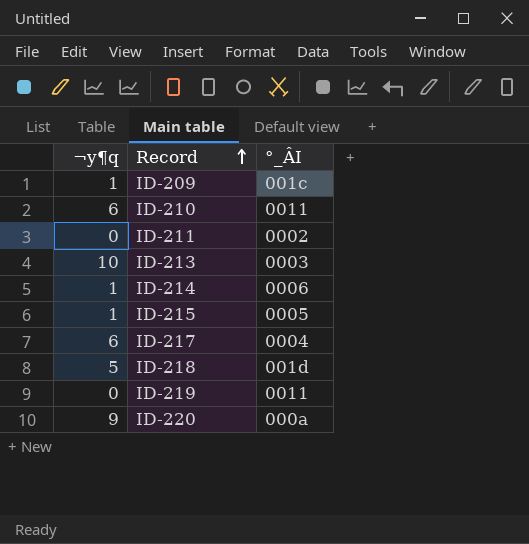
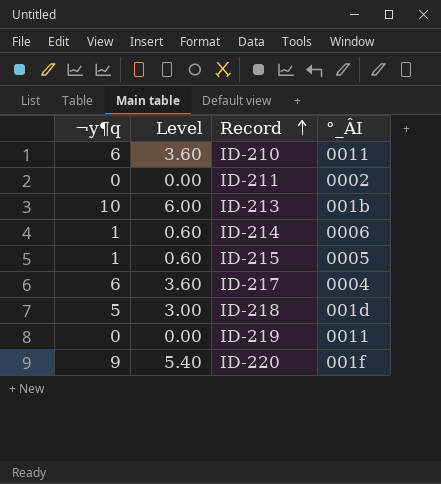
column Level | formula: none -> [¬y¶q] * 0.6
row ID-209: 1 | 001c -> none
ID-213 | °_ÂI: 0003 -> 001b
ID-220 | °_ÂI: 000a -> 001f

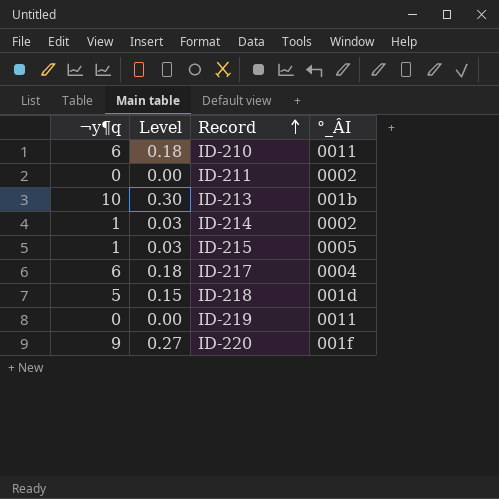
column Level | formula: [¬y¶q] * 0.6 -> [¬y¶q] * 0.03
ID-214 | °_ÂI: 0006 -> 0002

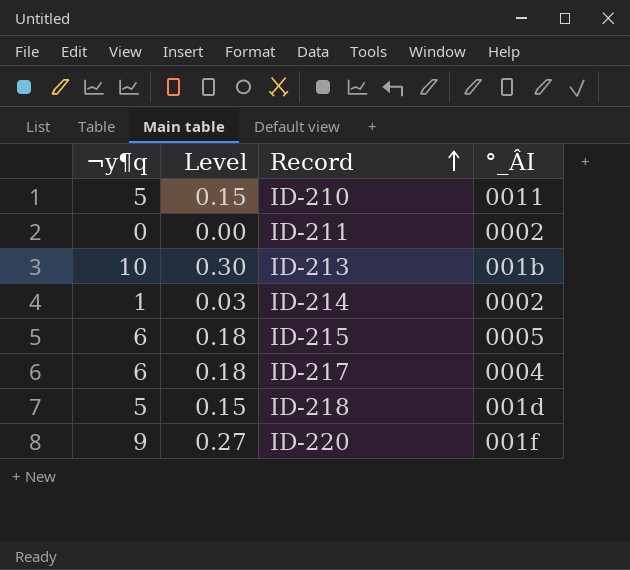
row ID-219: 0 | 0.00 | 0011 -> none
ID-210 | ¬y¶q: 6 -> 5
ID-210 | Level: 0.18 -> 0.15
ID-215 | ¬y¶q: 1 -> 6
ID-215 | Level: 0.03 -> 0.18

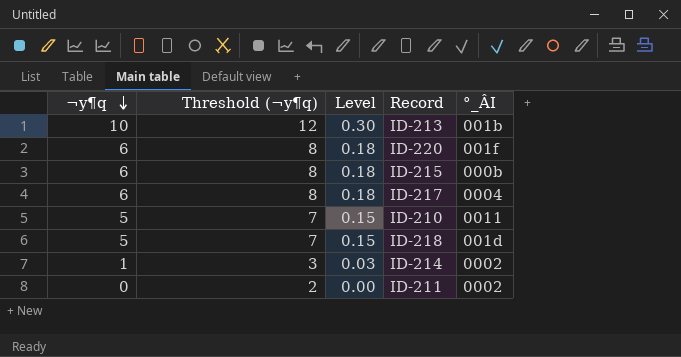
row order: Record ascending -> ¬y¶q descending
column Threshold (¬y¶q) | formula: none -> [¬y¶q] + 2
ID-220 | ¬y¶q: 9 -> 6
ID-220 | Level: 0.27 -> 0.18
ID-215 | °_ÂI: 0005 -> 000b

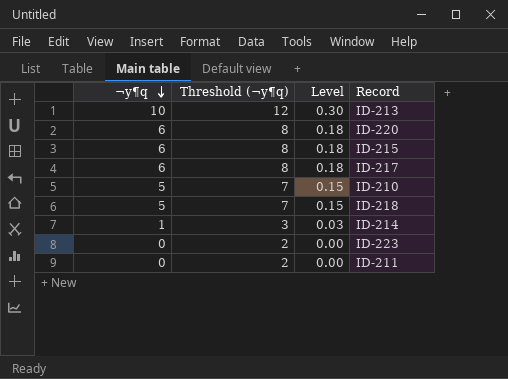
column °_ÂI | position: 5 -> none
row ID-223: none -> 0 | 2 | 0.00

